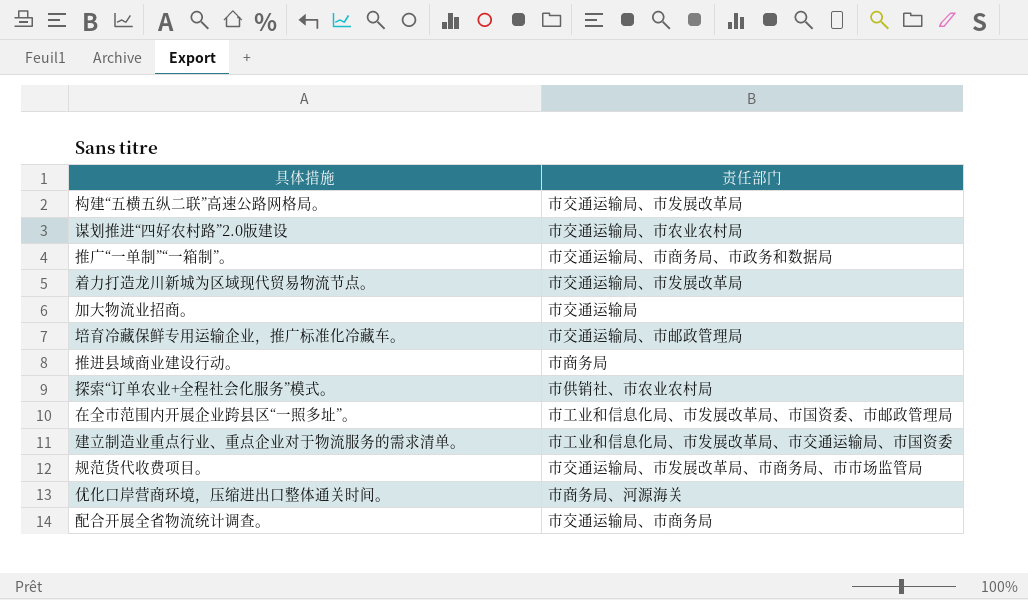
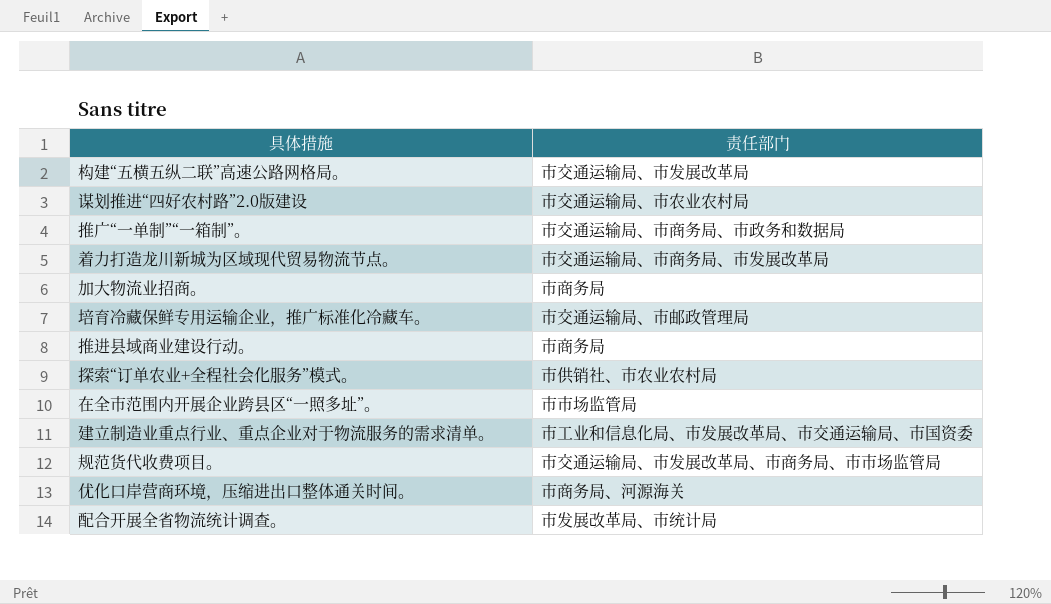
着力打造龙川新城为区域现代贸易物流节点。 | 责任部门: 市交通运输局、市发展改革局 -> 市交通运输局、市商务局、市发展改革局
加大物流业招商。 | 责任部门: 市交通运输局 -> 市商务局
在全市范围内开展企业跨县区“一照多址”。 | 责任部门: 市工业和信息化局、市发展改革局、市国资委、市邮政管理局 -> 市市场监管局
配合开展全省物流统计调查。 | 责任部门: 市交通运输局、市商务局 -> 市发展改革局、市统计局

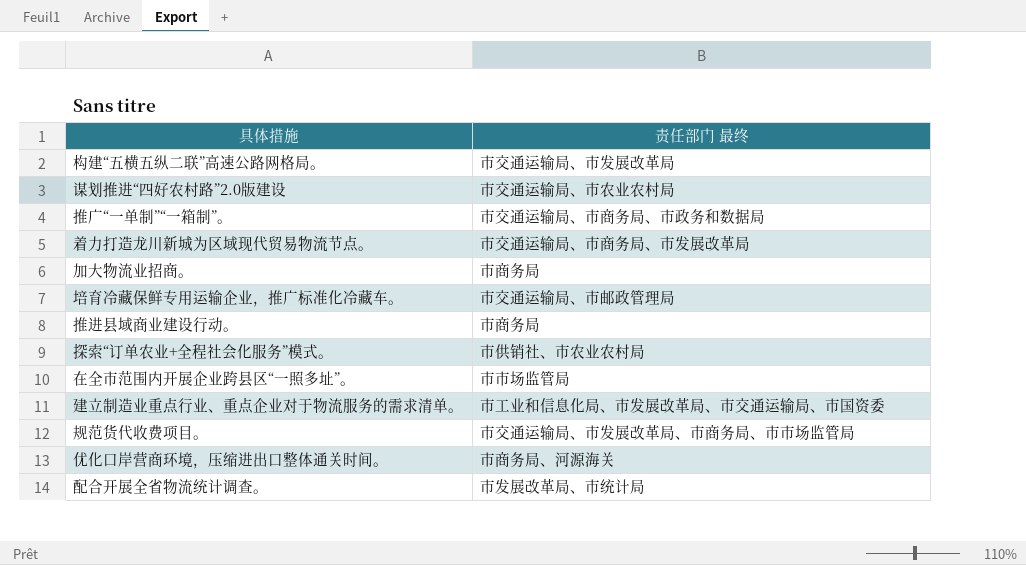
column name: 责任部门 -> 责任部门 最终

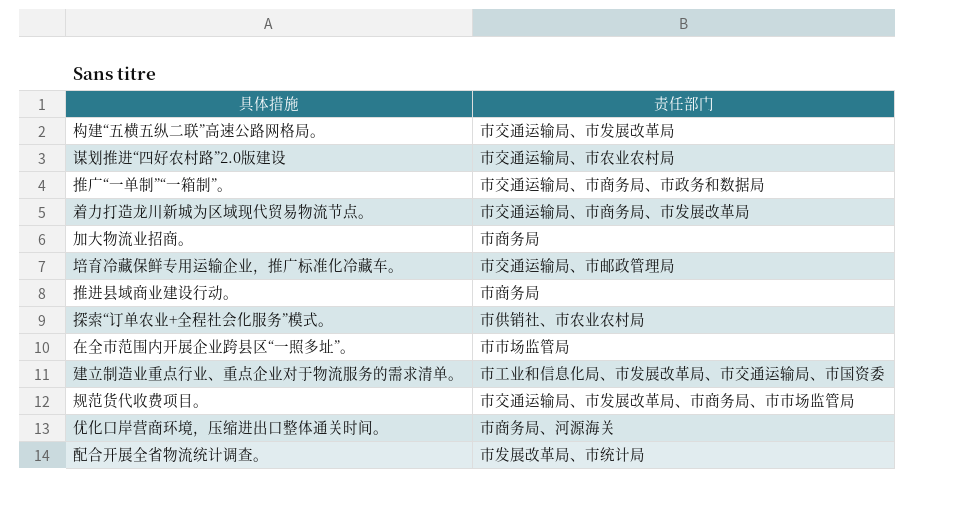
column name: 责任部门 最终 -> 责任部门

